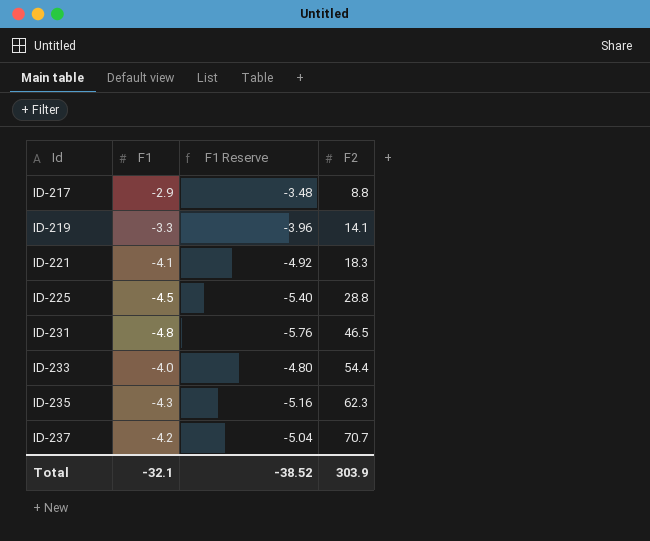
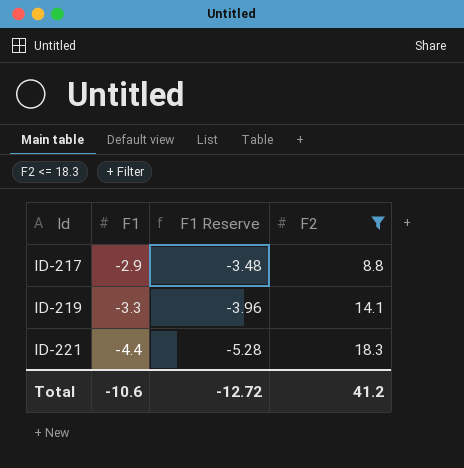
filter: none -> F2 <= 18.3
ID-221 | F1: -4.1 -> -4.4
ID-221 | F1 Reserve: -4.92 -> -5.28
Total | F1: -32.1 -> -10.6
Total | F1 Reserve: -38.52 -> -12.72
Total | F2: 303.9 -> 41.2

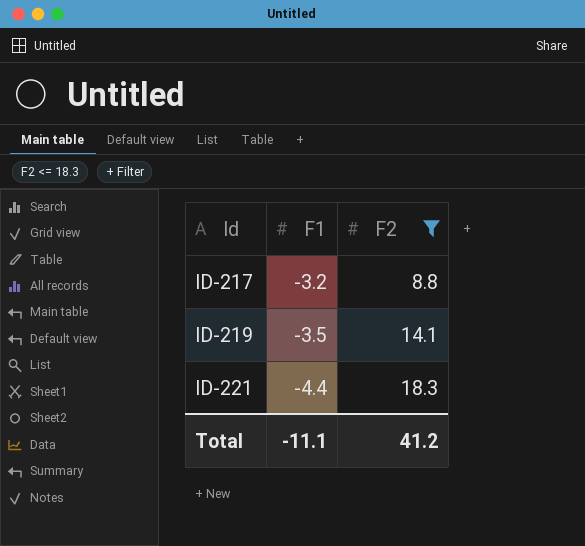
column F1 Reserve | formula: [F1] * 1.2 -> none
ID-217 | F1: -2.9 -> -3.2
ID-219 | F1: -3.3 -> -3.5
Total | F1: -10.6 -> -11.1

